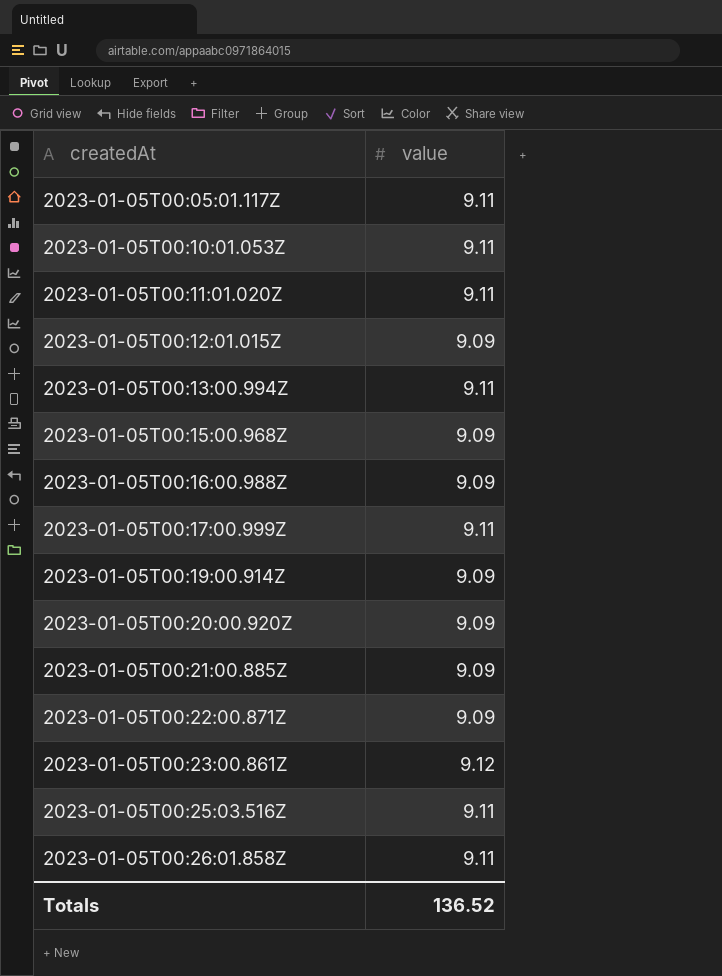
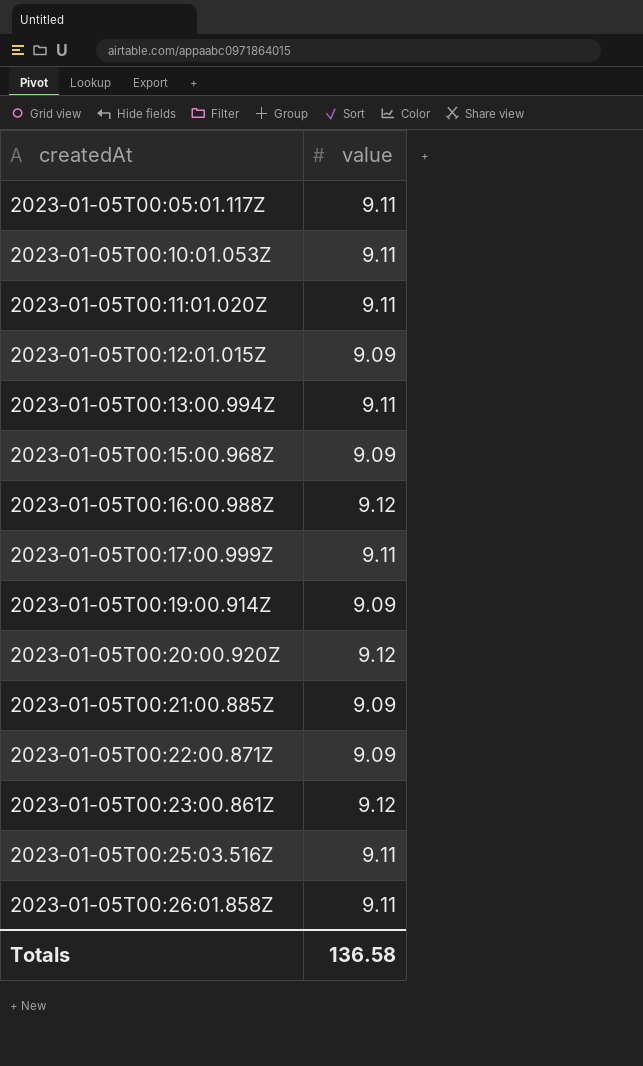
2023-01-05T00:16:00.988Z | value: 9.09 -> 9.12
2023-01-05T00:20:00.920Z | value: 9.09 -> 9.12
Totals | value: 136.52 -> 136.58

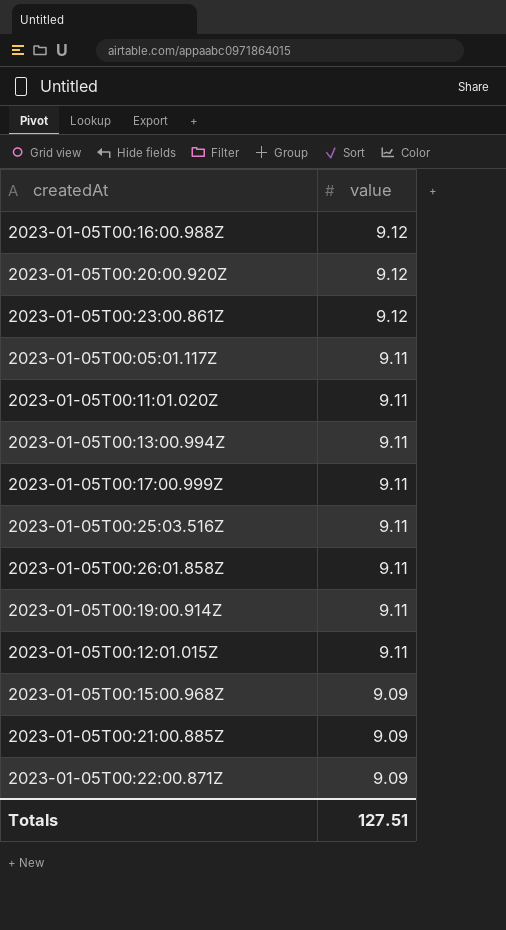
row order: createdAt ascending -> value descending
row 2023-01-05T00:10:01.053Z: 9.11 -> none
2023-01-05T00:19:00.914Z | value: 9.09 -> 9.11
2023-01-05T00:12:01.015Z | value: 9.09 -> 9.11
Totals | value: 136.58 -> 127.51

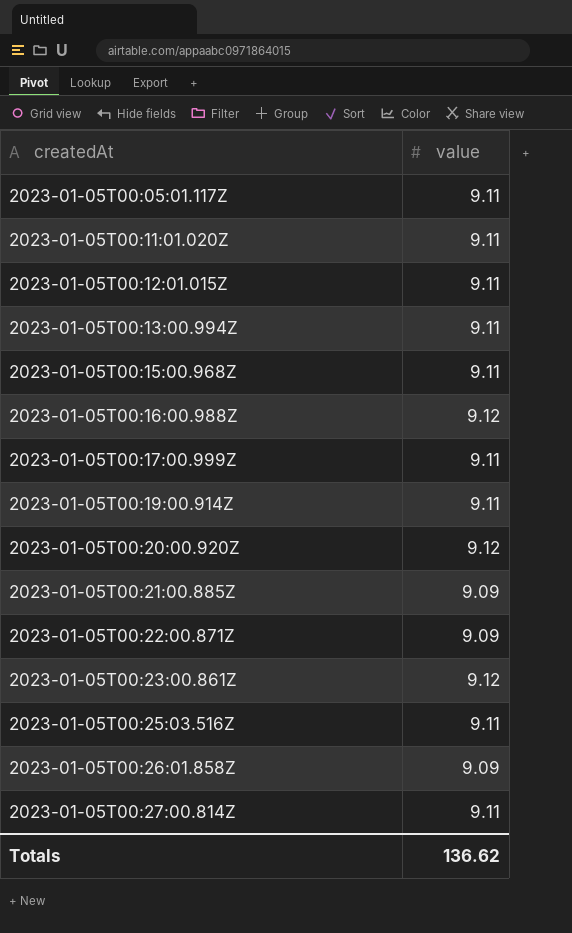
row order: value descending -> createdAt ascending
2023-01-05T00:15:00.968Z | value: 9.09 -> 9.11
2023-01-05T00:26:01.858Z | value: 9.11 -> 9.09
row 2023-01-05T00:27:00.814Z: none -> 9.11
Totals | value: 127.51 -> 136.62

